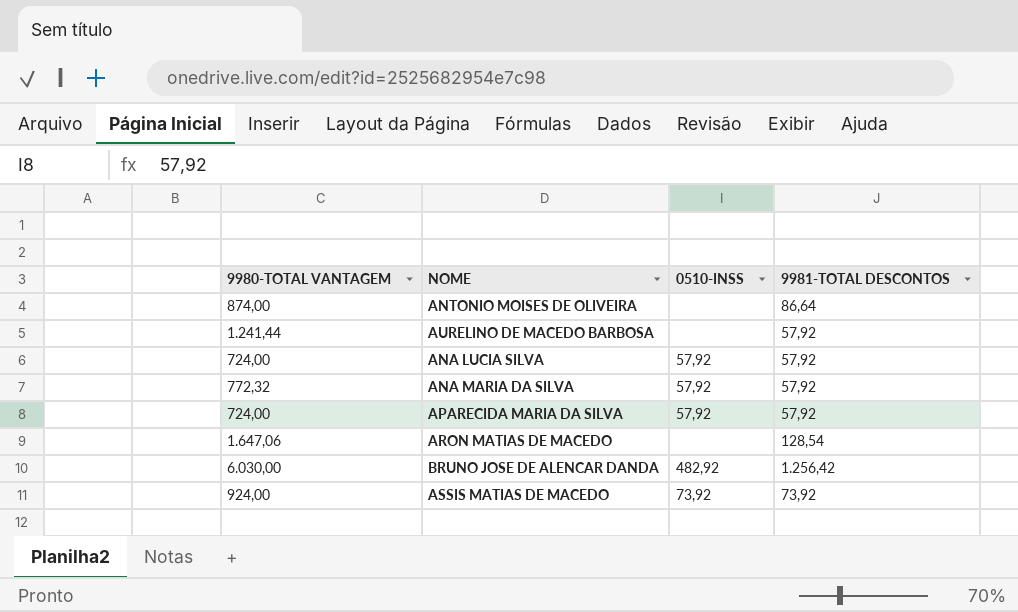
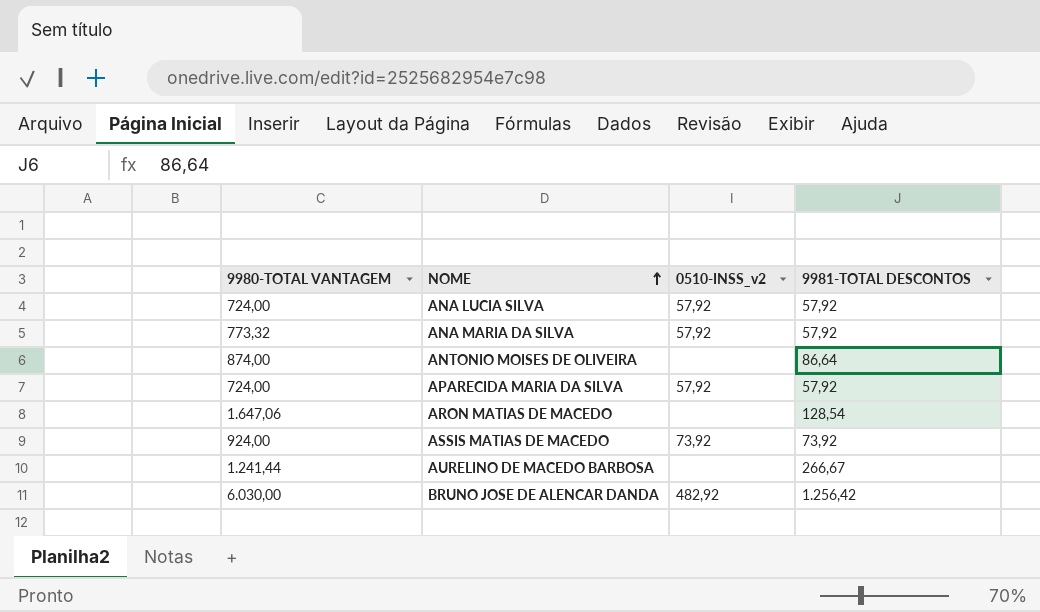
row order: none -> NOME ascending
column name: 0510-INSS -> 0510-INSS_v2
ANA MARIA DA SILVA | 9980-TOTAL VANTAGEM: 772,32 -> 773,32
AURELINO DE MACEDO BARBOSA | 9981-TOTAL DESCONTOS: 57,92 -> 266,67

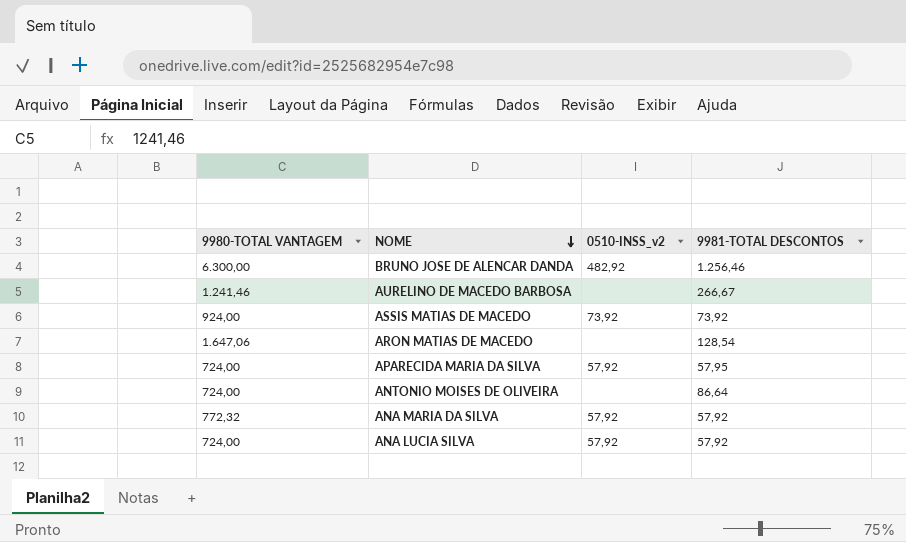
row order: NOME ascending -> NOME descending
BRUNO JOSE DE ALENCAR DANDA | 9980-TOTAL VANTAGEM: 6.030,00 -> 6.300,00
BRUNO JOSE DE ALENCAR DANDA | 9981-TOTAL DESCONTOS: 1.256,42 -> 1.256,46
AURELINO DE MACEDO BARBOSA | 9980-TOTAL VANTAGEM: 1.241,44 -> 1.241,46
APARECIDA MARIA DA SILVA | 9981-TOTAL DESCONTOS: 57,92 -> 57,95
ANTONIO MOISES DE OLIVEIRA | 9980-TOTAL VANTAGEM: 874,00 -> 724,00
ANA MARIA DA SILVA | 9980-TOTAL VANTAGEM: 773,32 -> 772,32

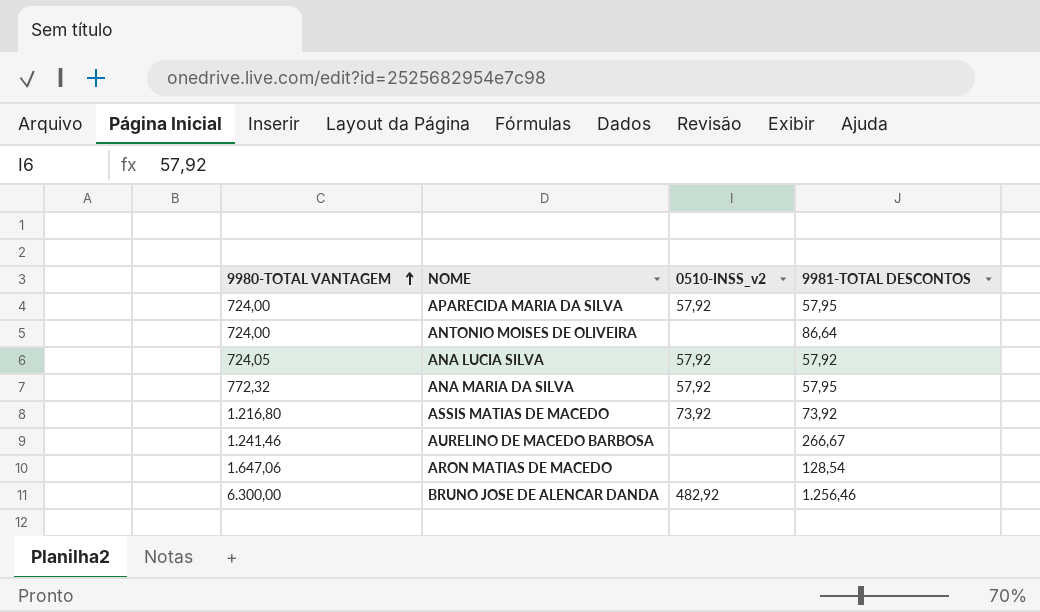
row order: NOME descending -> 9980-TOTAL VANTAGEM ascending
ANA LUCIA SILVA | 9980-TOTAL VANTAGEM: 724,00 -> 724,05
ANA MARIA DA SILVA | 9981-TOTAL DESCONTOS: 57,92 -> 57,95
ASSIS MATIAS DE MACEDO | 9980-TOTAL VANTAGEM: 924,00 -> 1.216,80

